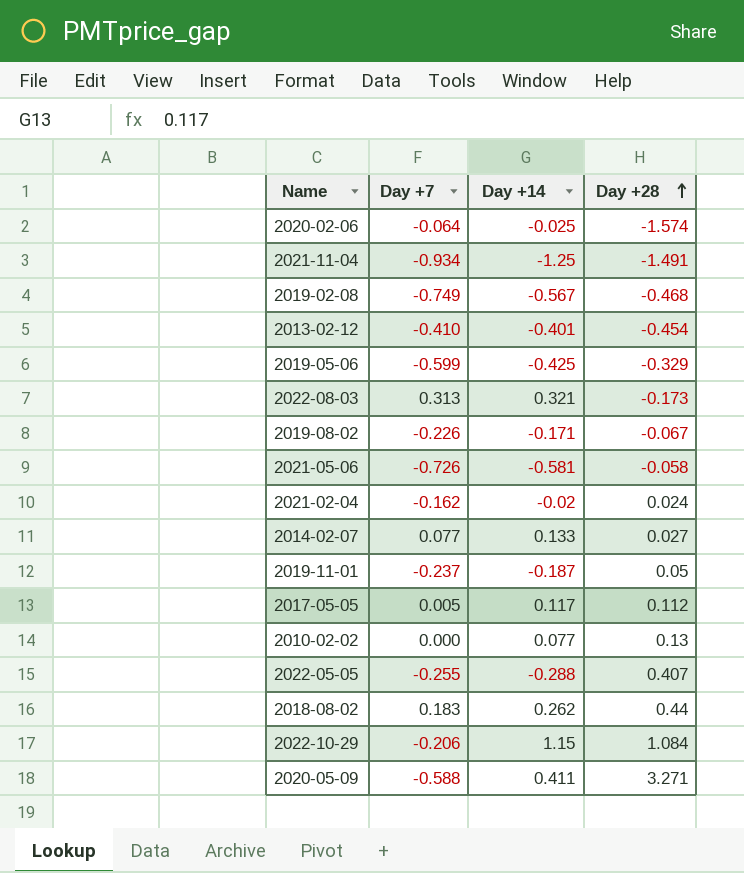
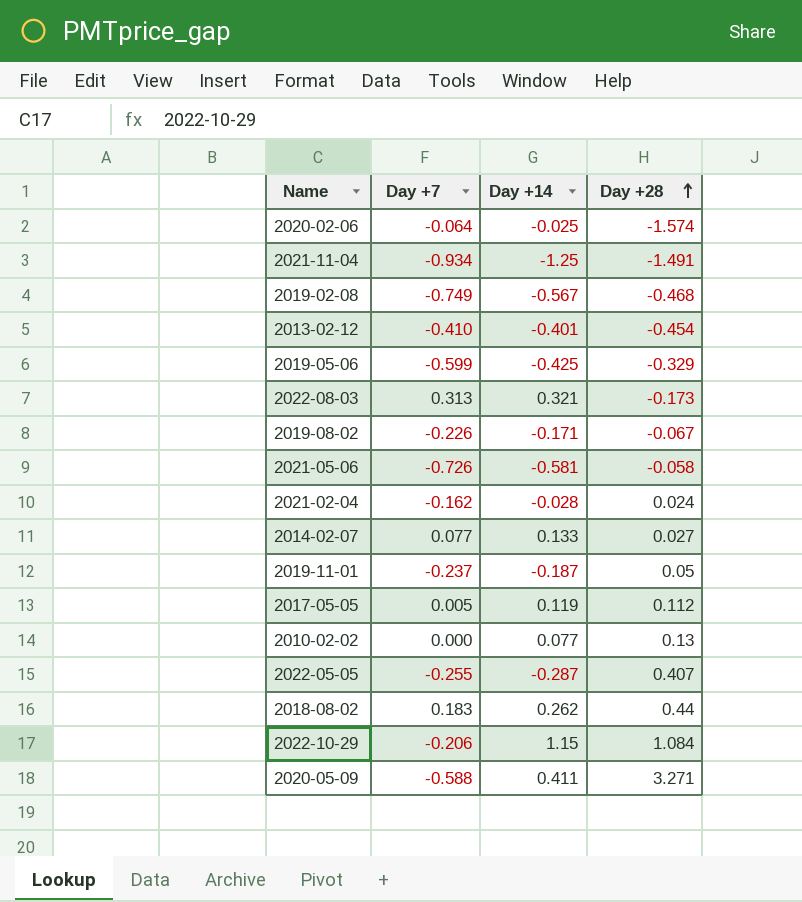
2021-02-04 | Day +14: -0.02 -> -0.028
2017-05-05 | Day +14: 0.117 -> 0.119
2022-05-05 | Day +14: -0.288 -> -0.287

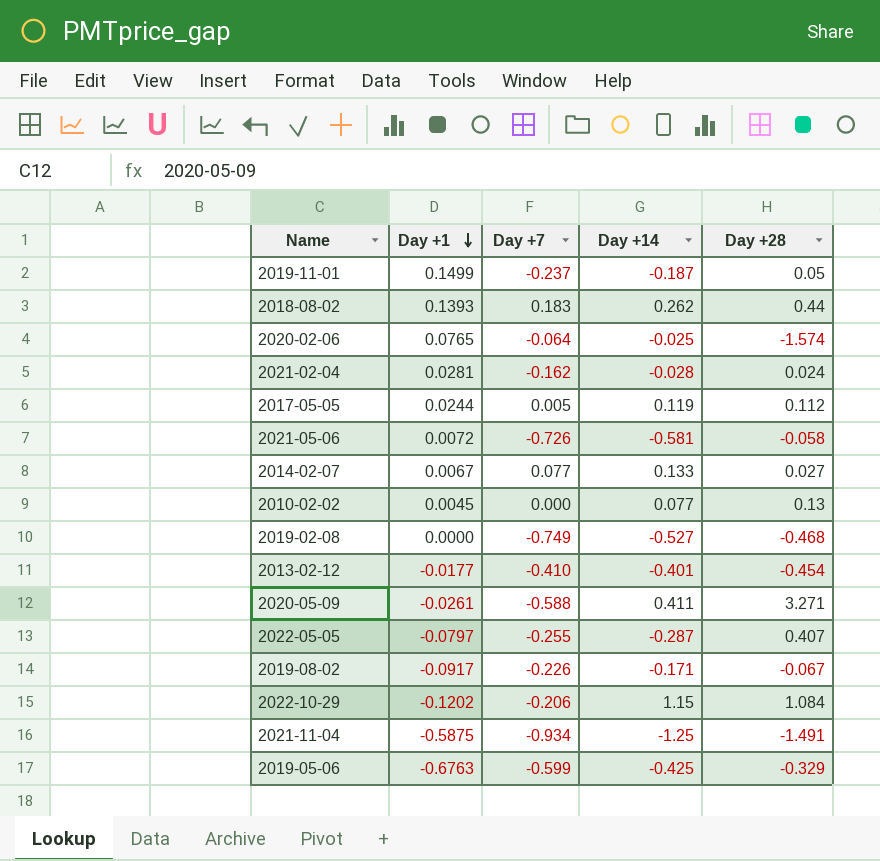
row order: Day +28 ascending -> Day +1 descending
column Day +1 | position: none -> 2
row 2022-08-03: 0.313 | 0.321 | -0.173 -> none
2019-02-08 | Day +14: -0.567 -> -0.527

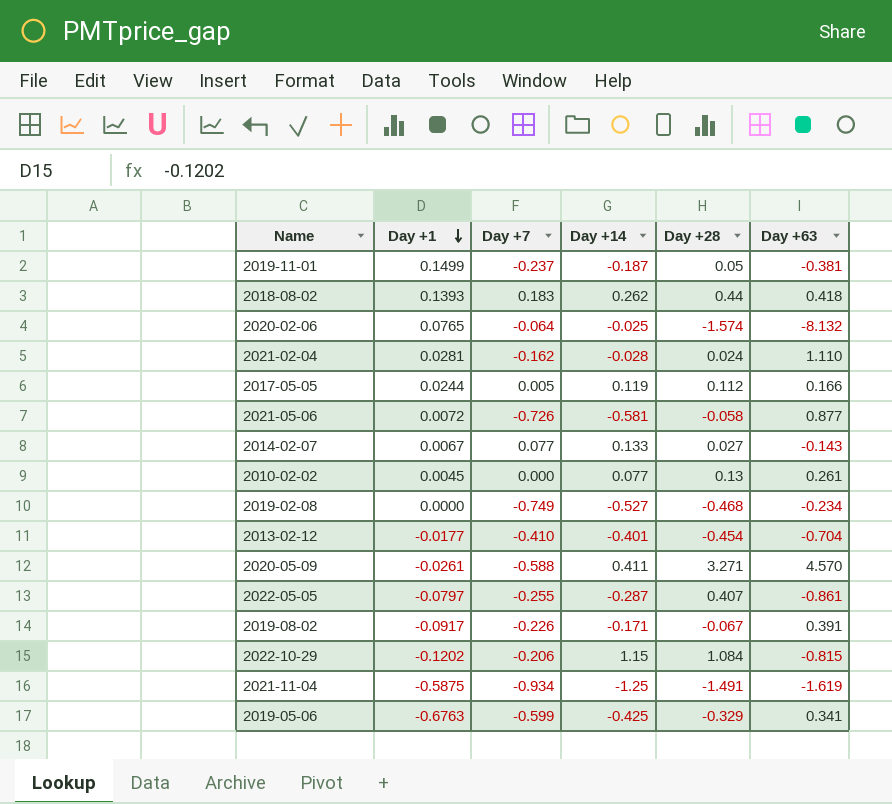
column Day +63 | position: none -> 6

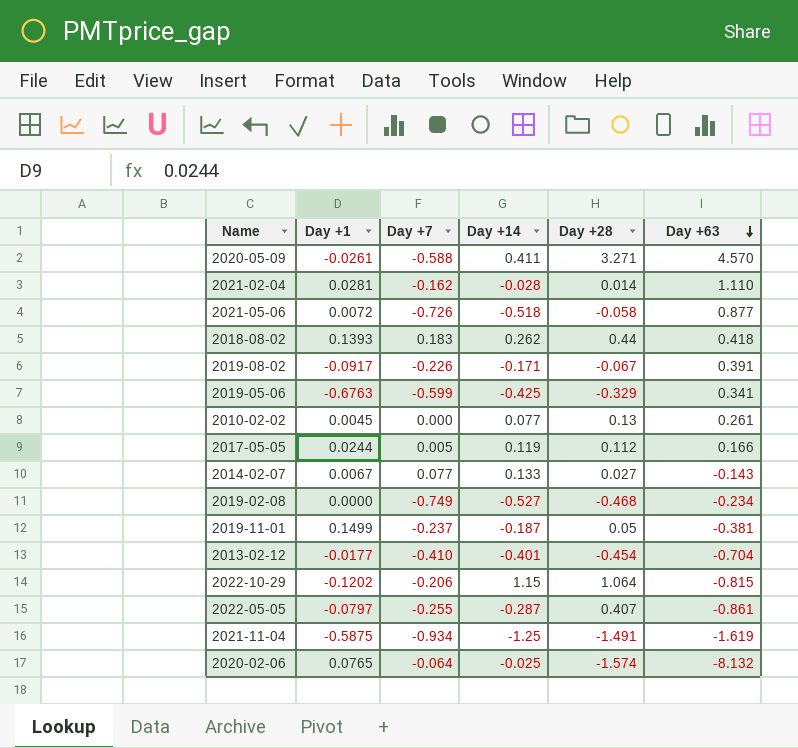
row order: Day +1 descending -> Day +63 descending
2021-02-04 | Day +28: 0.024 -> 0.014
2021-05-06 | Day +14: -0.581 -> -0.518
2022-10-29 | Day +28: 1.084 -> 1.064

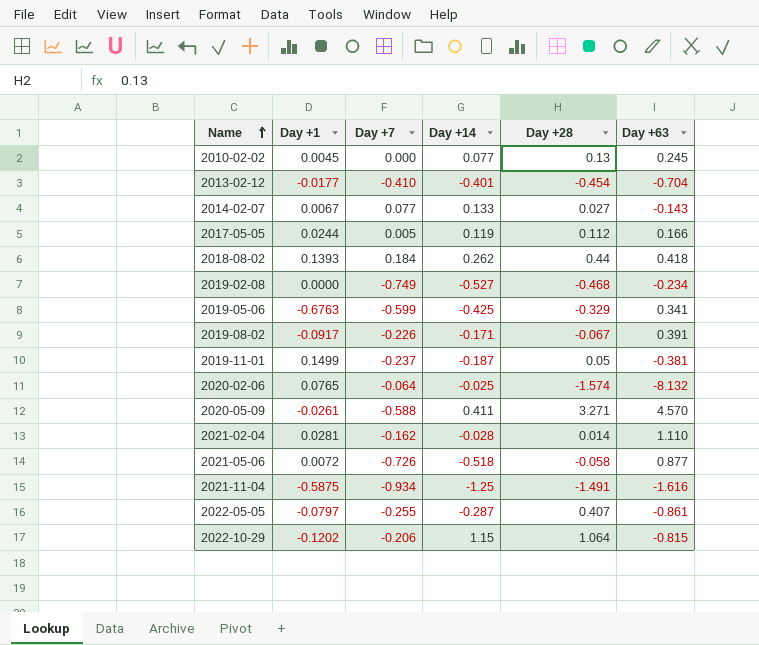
row order: Day +63 descending -> Name ascending
2010-02-02 | Day +63: 0.261 -> 0.245
2018-08-02 | Day +7: 0.183 -> 0.184
2021-11-04 | Day +63: -1.619 -> -1.616

